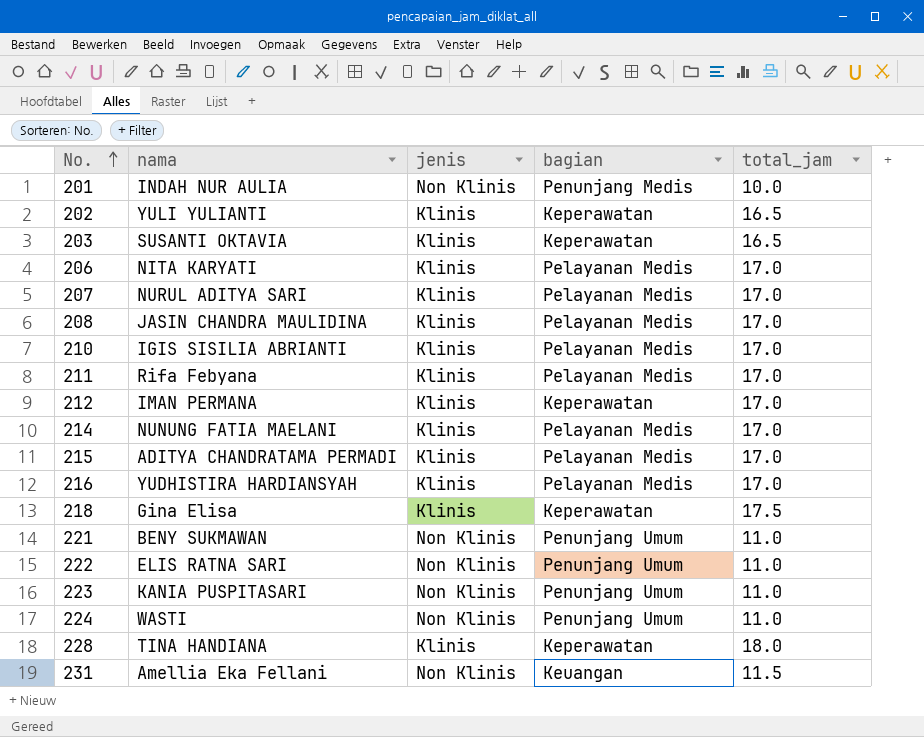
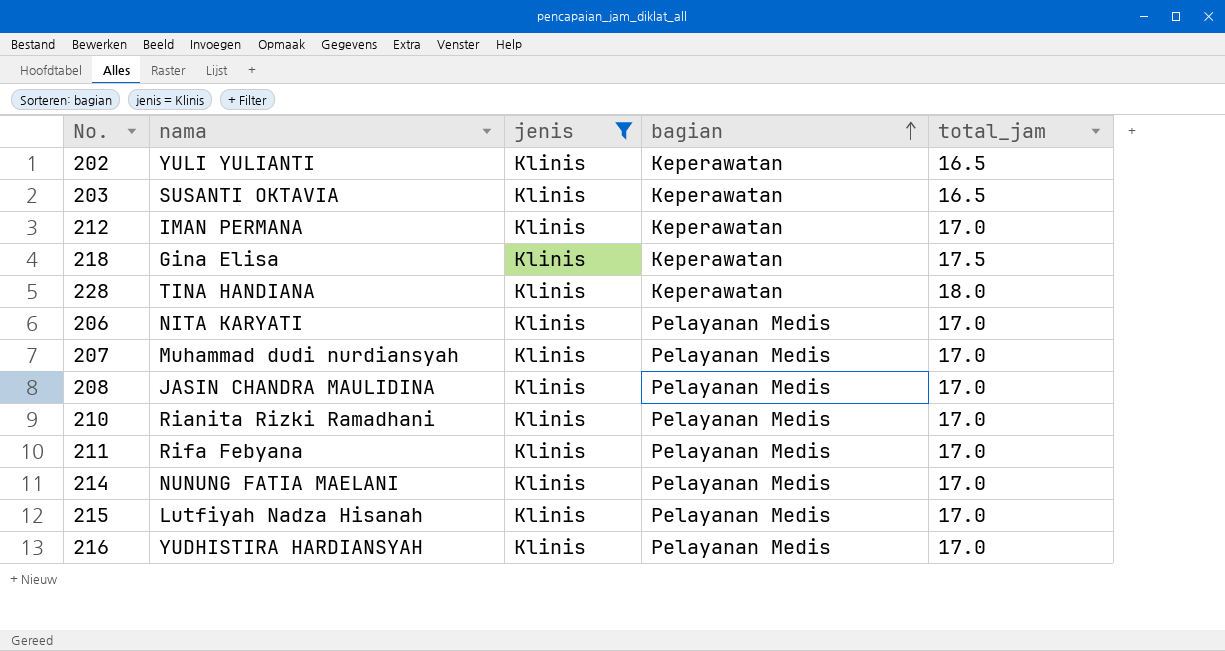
filter: none -> jenis = Klinis
row order: No. ascending -> bagian ascending
207 | nama: NURUL ADITYA SARI -> Muhammad dudi nurdiansyah
210 | nama: IGIS SISILIA ABRIANTI -> Rianita Rizki Ramadhani
215 | nama: ADITYA CHANDRATAMA PERMADI -> Lutfiyah Nadza Hisanah

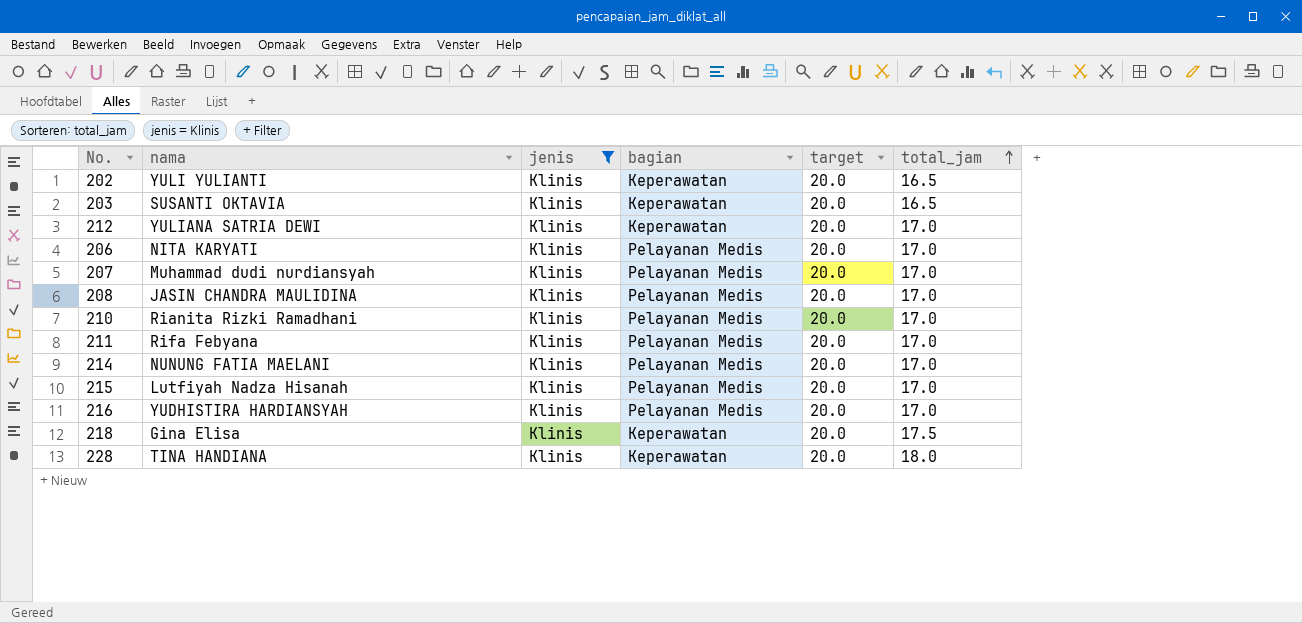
row order: bagian ascending -> total_jam ascending
column target | position: none -> 5
212 | nama: IMAN PERMANA -> YULIANA SATRIA DEWI

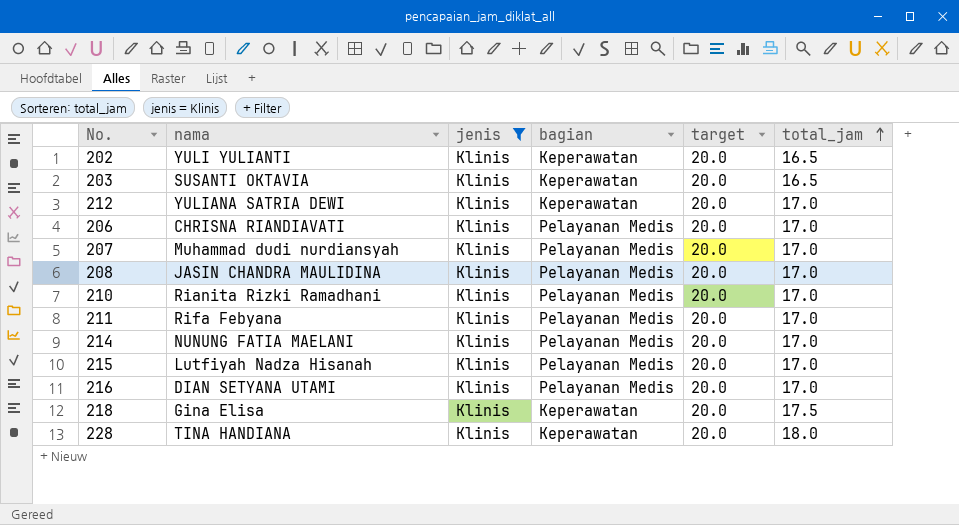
206 | nama: NITA KARYATI -> CHRISNA RIANDIAVATI
216 | nama: YUDHISTIRA HARDIANSYAH -> DIAN SETYANA UTAMI

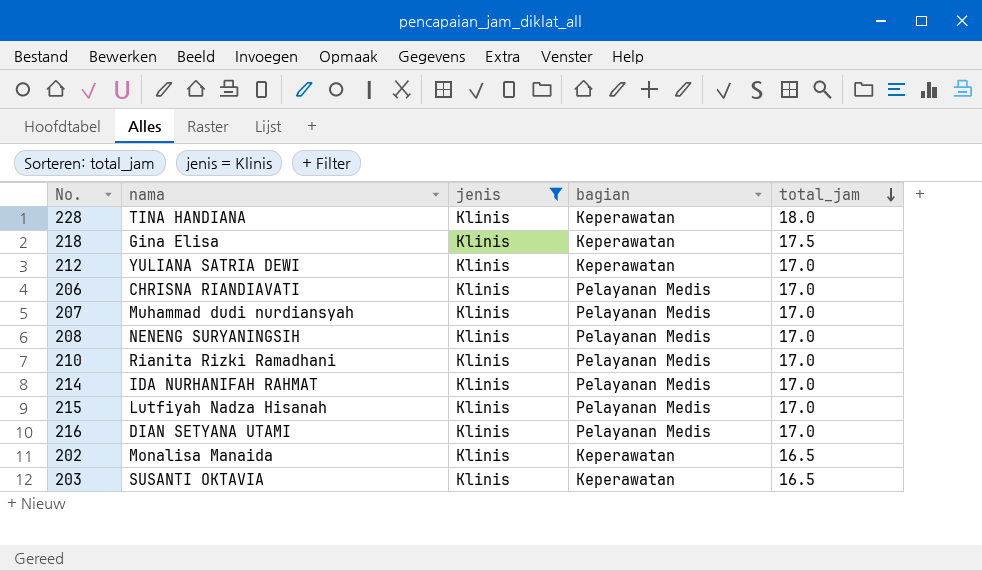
row order: total_jam ascending -> total_jam descending
column target | position: 5 -> none
row 211: Rifa Febyana | Klinis | Pelayanan Medis | 20.0 | 17.0 -> none
208 | nama: JASIN CHANDRA MAULIDINA -> NENENG SURYANINGSIH
214 | nama: NUNUNG FATIA MAELANI -> IDA NURHANIFAH RAHMAT
202 | nama: YULI YULIANTI -> Monalisa Manaida

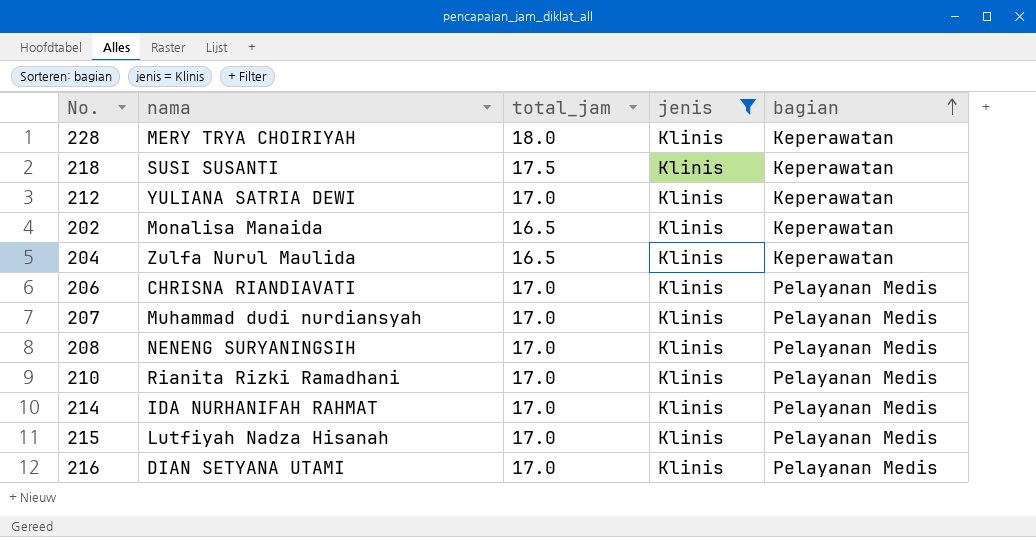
row order: total_jam descending -> bagian ascending
column total_jam | position: 5 -> 3
row 203: SUSANTI OKTAVIA | Klinis | Keperawatan | 16.5 -> none
228 | nama: TINA HANDIANA -> MERY TRYA CHOIRIYAH
218 | nama: Gina Elisa -> SUSI SUSANTI
row 204: none -> Zulfa Nurul Maulida | 16.5 | Klinis | Keperawatan

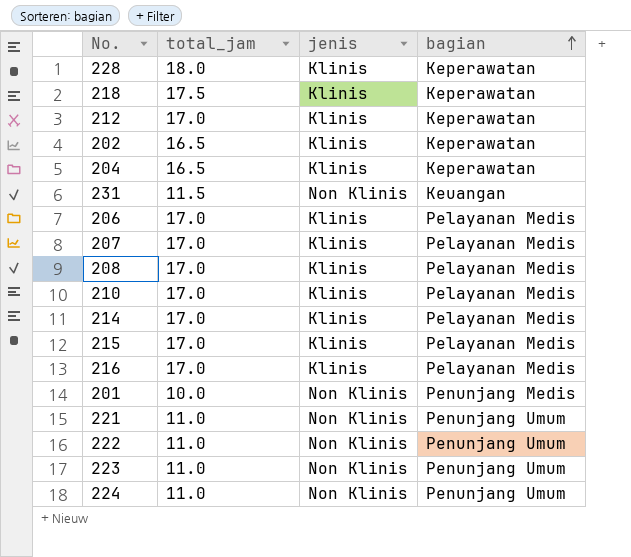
filter: jenis = Klinis -> none
column nama | position: 2 -> none

